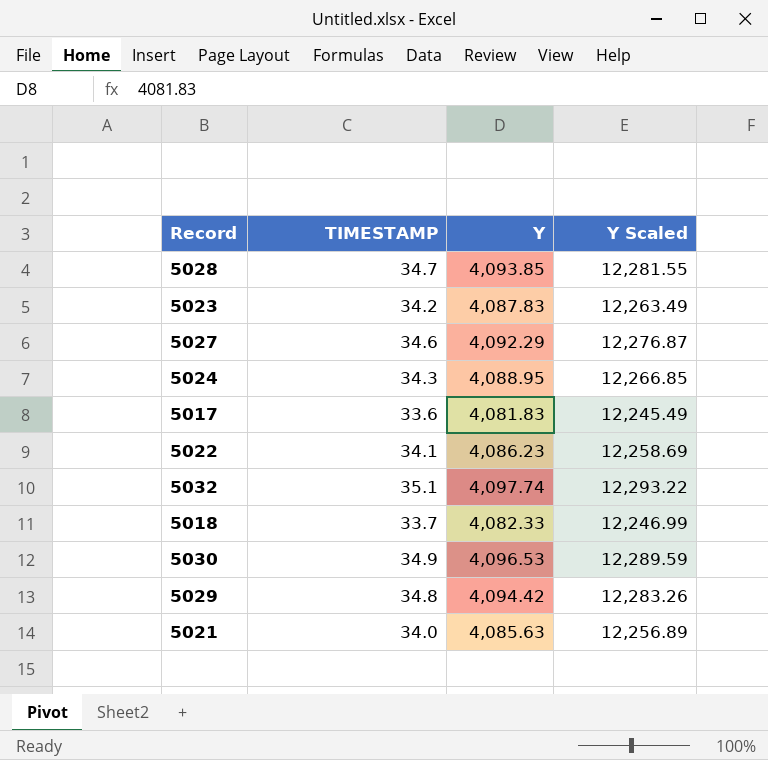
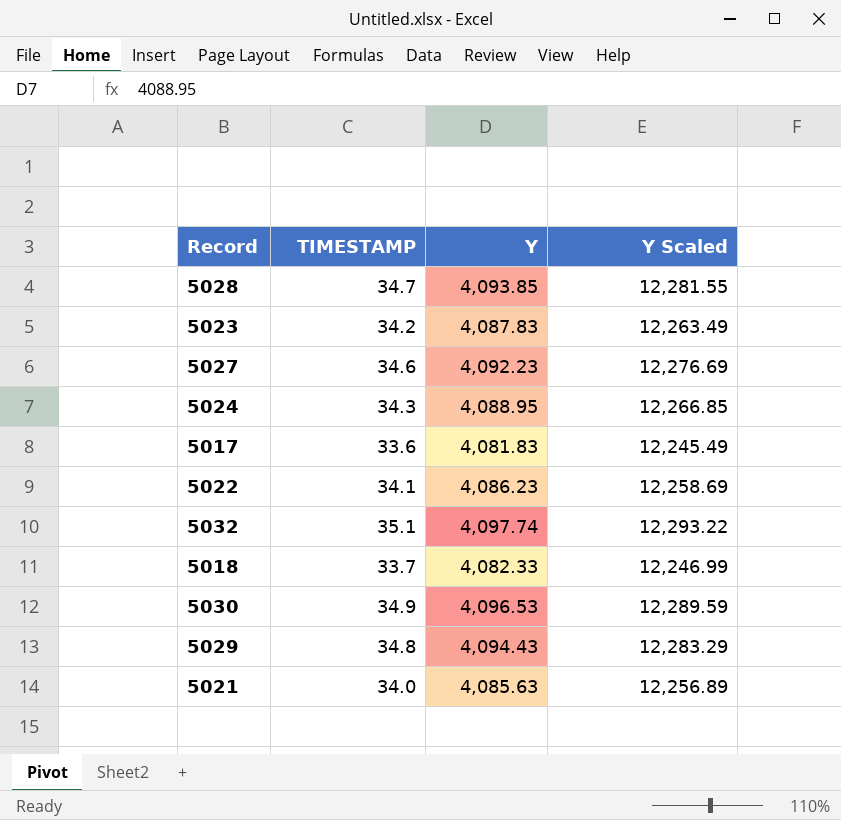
5027 | Y: 4,092.29 -> 4,092.23
5027 | Y Scaled: 12,276.87 -> 12,276.69
5029 | Y: 4,094.42 -> 4,094.43
5029 | Y Scaled: 12,283.26 -> 12,283.29

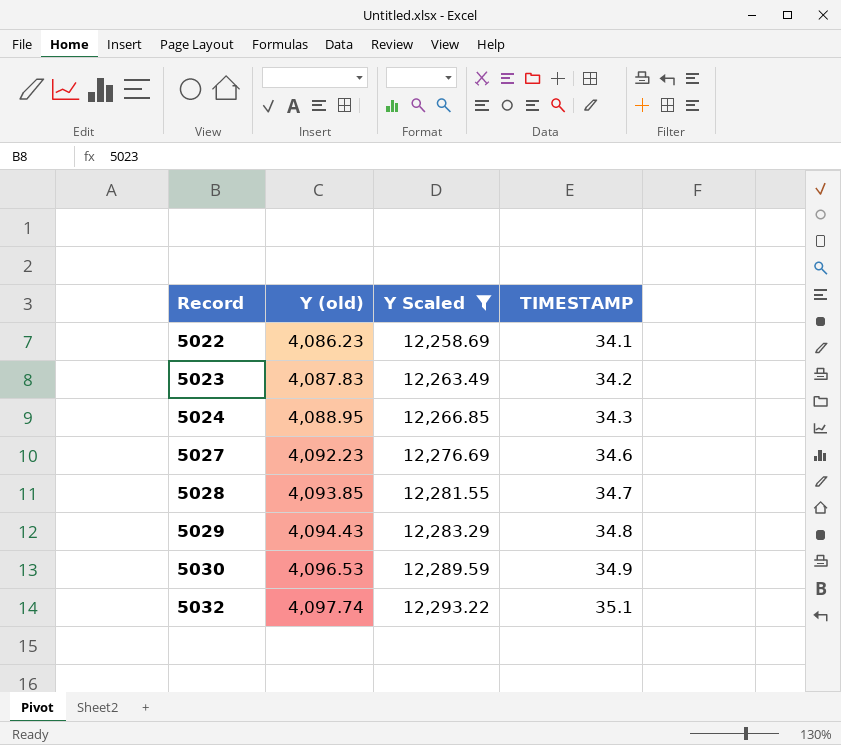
filter: none -> Y Scaled >= 12,258.69
row order: none -> Record ascending
column name: Y -> Y (old)
column TIMESTAMP | position: 2 -> 4

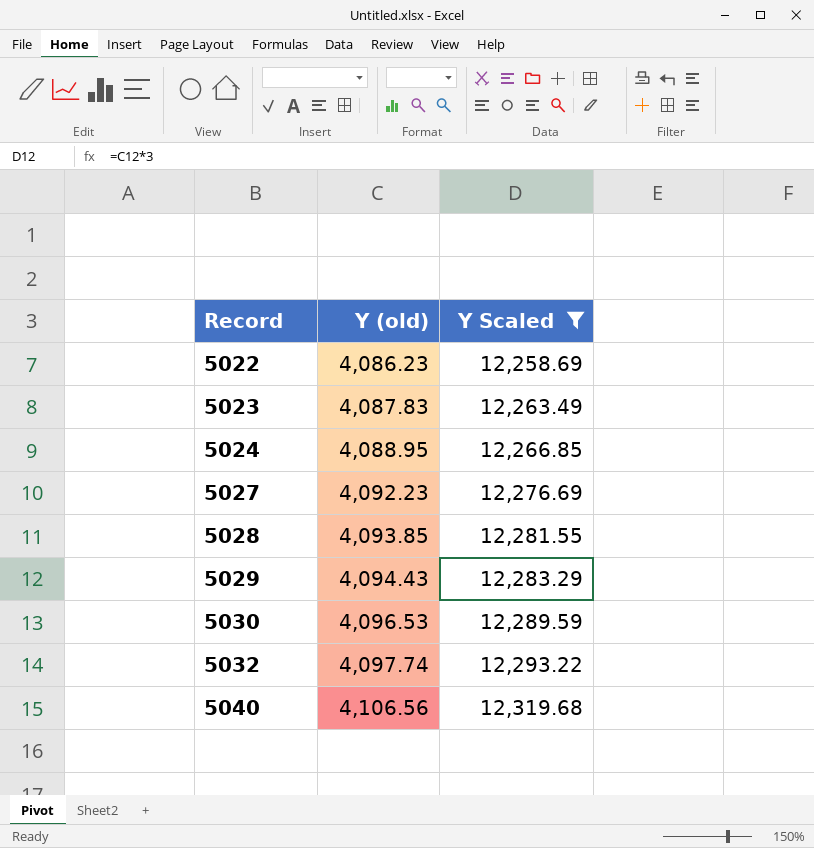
column TIMESTAMP | position: 4 -> none
row 5040: none -> 4,106.56 | 12,319.68

